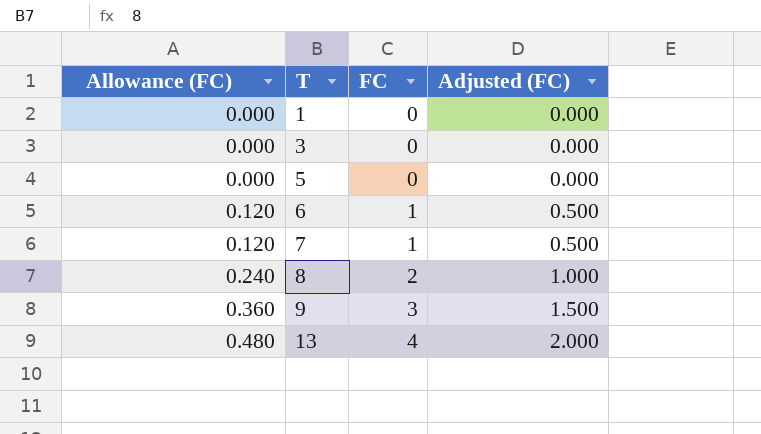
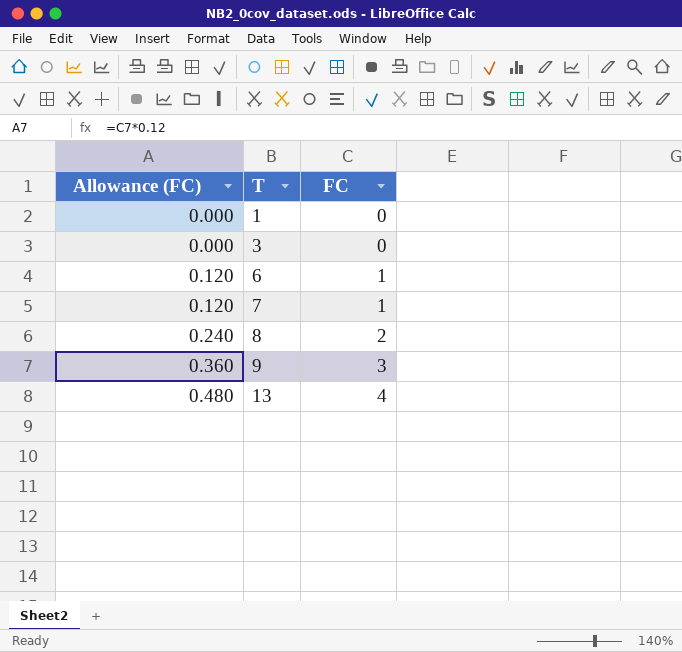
column Adjusted (FC) | formula: [FC] * 0.5 -> none
row 5: 0.000 | 0 | 0.000 -> none

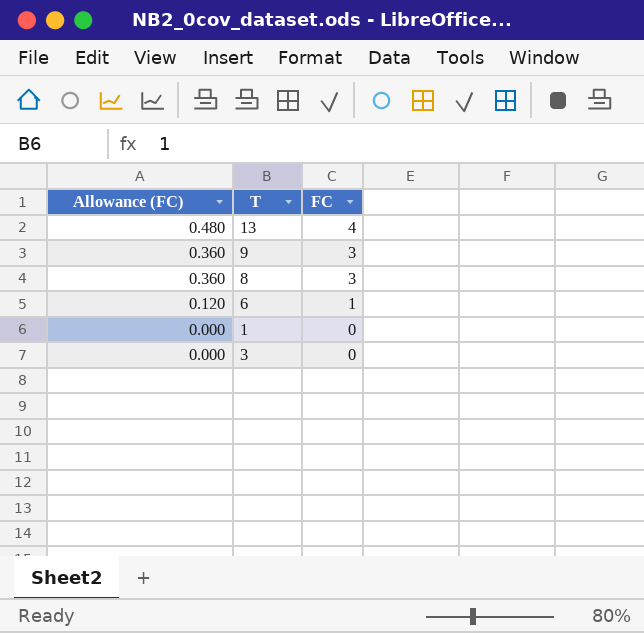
row order: Allowance (FC) ascending -> Allowance (FC) descending
row 7: 0.120 | 1 -> none
8 | Allowance (FC): 0.240 -> 0.360
8 | FC: 2 -> 3

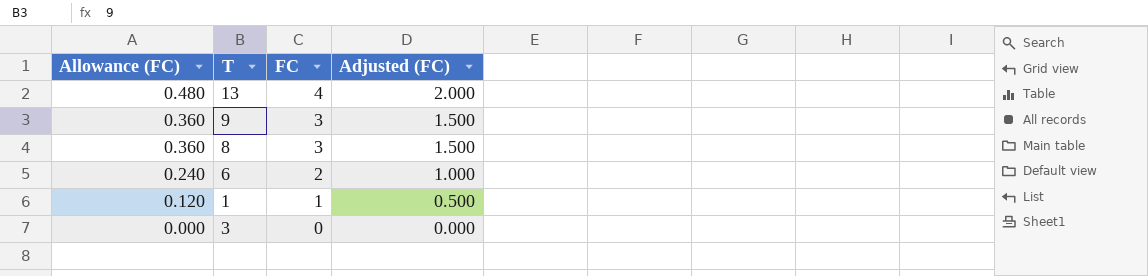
column Adjusted (FC) | formula: none -> [FC] * 0.5
6 | Allowance (FC): 0.120 -> 0.240
6 | FC: 1 -> 2
1 | Allowance (FC): 0.000 -> 0.120
1 | FC: 0 -> 1

